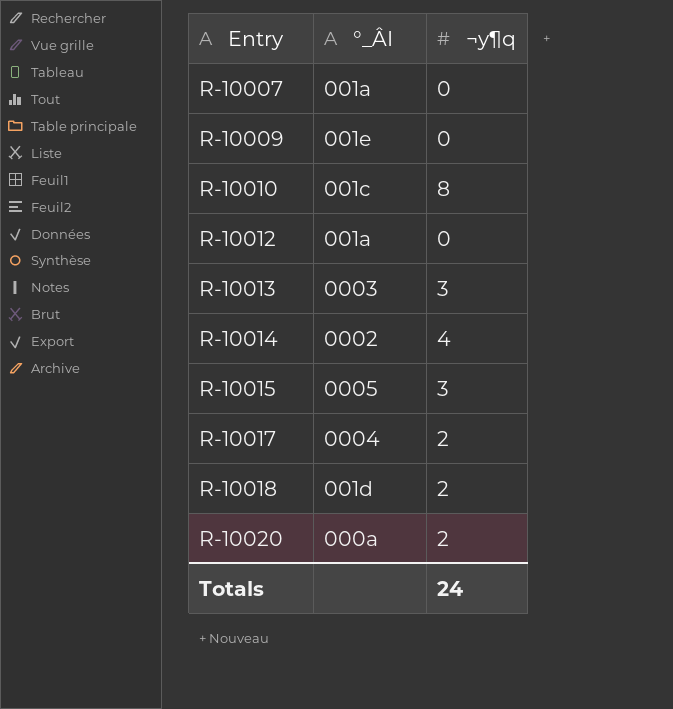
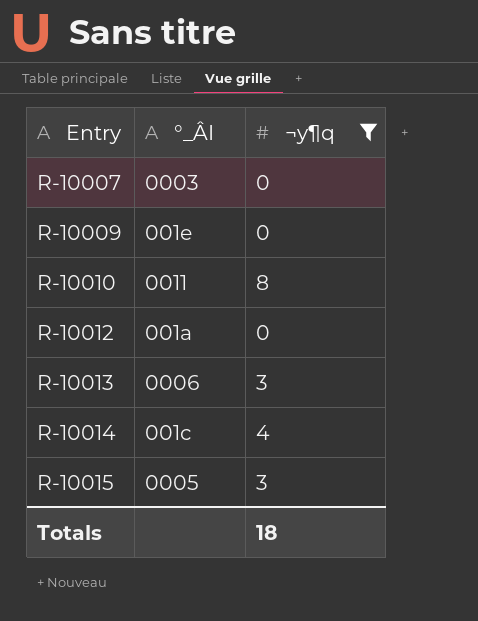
filter: none -> ¬y¶q != 2
R-10007 | °_ÂI: 001a -> 0003
R-10010 | °_ÂI: 001c -> 0011
R-10013 | °_ÂI: 0003 -> 0006
R-10014 | °_ÂI: 0002 -> 001c
Totals | ¬y¶q: 24 -> 18

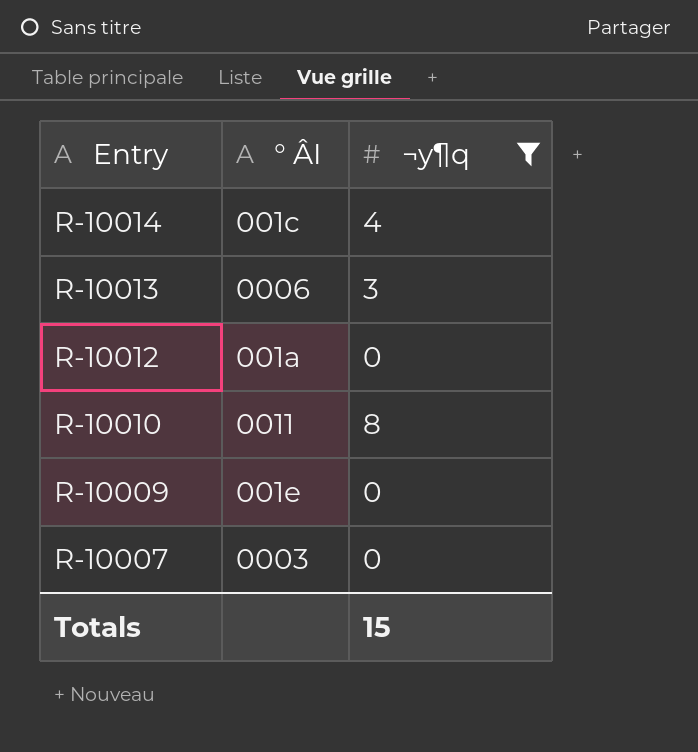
row order: Entry ascending -> Entry descending
column name: °_ÂI -> ° ÂI
row R-10015: 0005 | 3 -> none
Totals | ¬y¶q: 18 -> 15

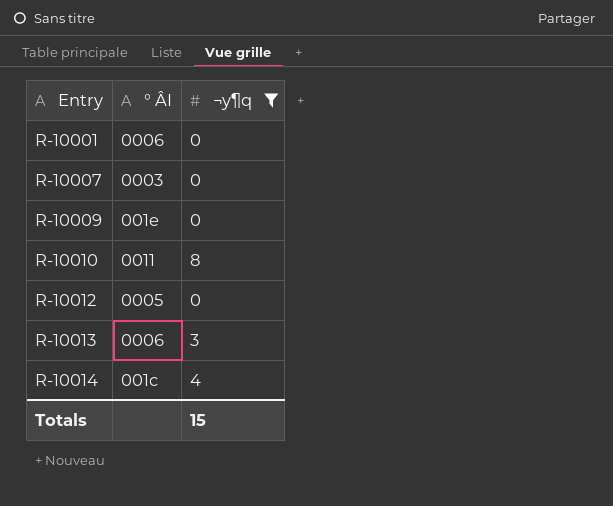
row order: Entry descending -> Entry ascending
row R-10001: none -> 0006 | 0
R-10012 | ° ÂI: 001a -> 0005

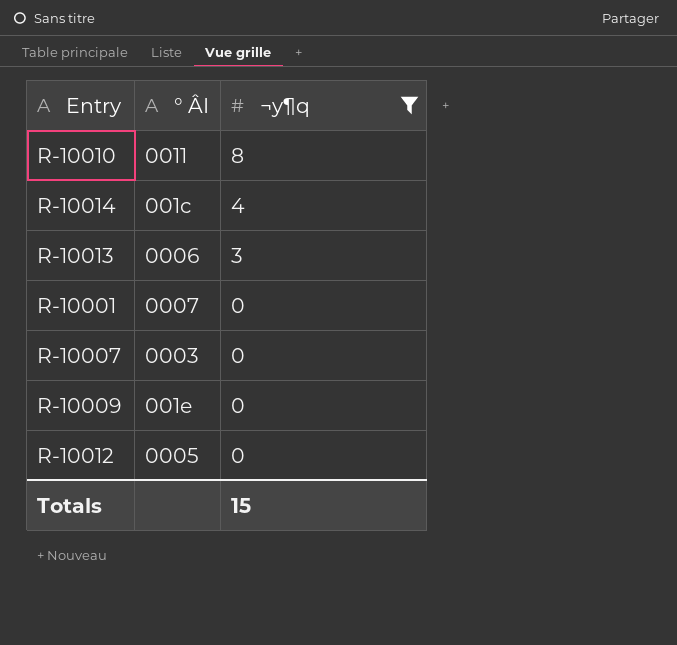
row order: Entry ascending -> ¬y¶q descending
R-10001 | ° ÂI: 0006 -> 0007

